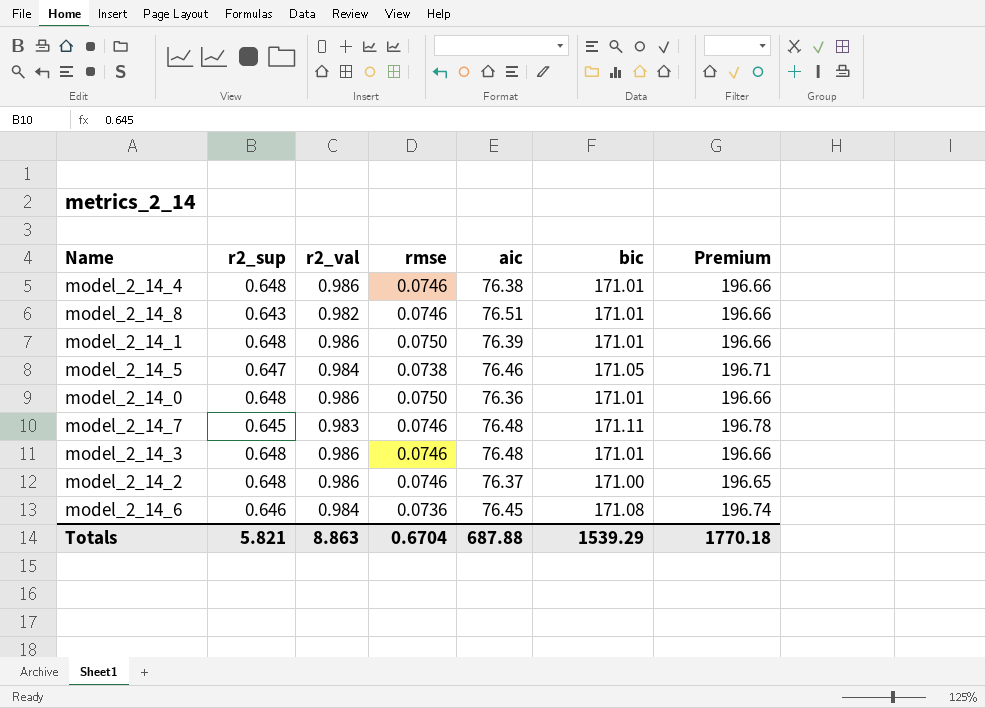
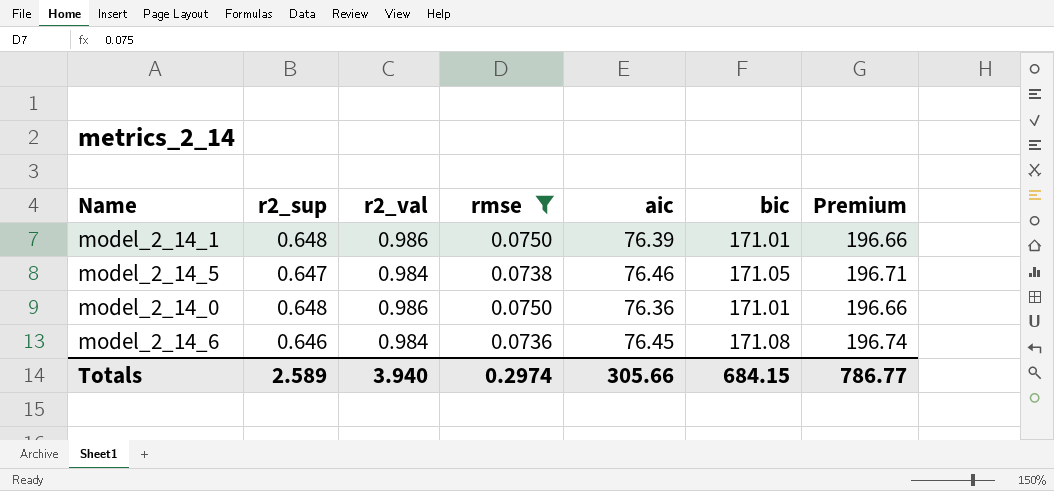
filter: none -> rmse != 0.0746
Totals | r2_sup: 5.821 -> 2.589
Totals | r2_val: 8.863 -> 3.940
Totals | rmse: 0.6704 -> 0.2974
Totals | aic: 687.88 -> 305.66
Totals | bic: 1539.29 -> 684.15
Totals | Premium: 1770.18 -> 786.77

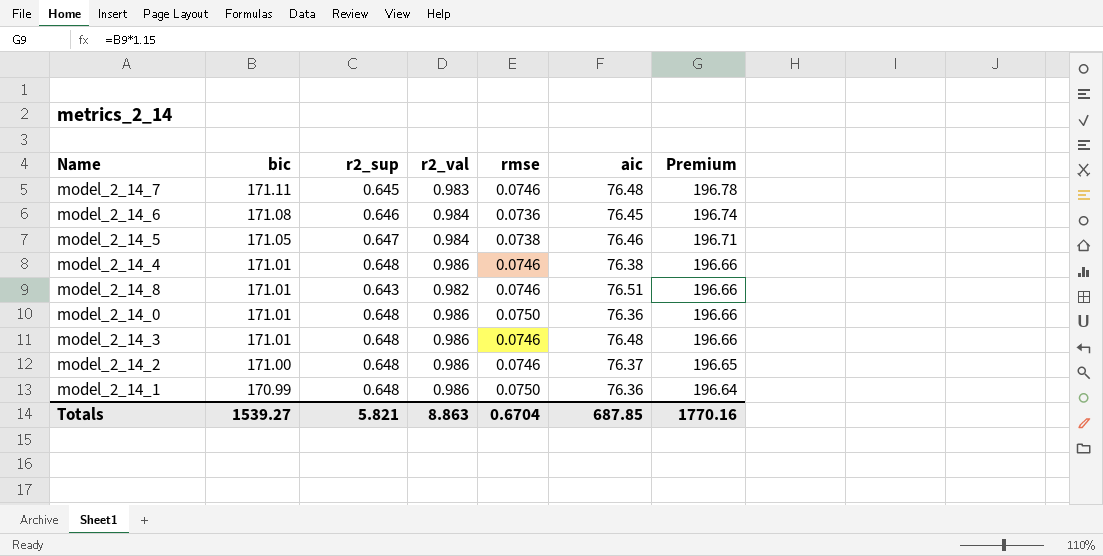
filter: rmse != 0.0746 -> none
row order: none -> bic descending
column bic | position: 6 -> 2
model_2_14_1 | bic: 171.01 -> 170.99
model_2_14_1 | aic: 76.39 -> 76.36
model_2_14_1 | Premium: 196.66 -> 196.64
Totals | bic: 684.15 -> 1539.27
Totals | r2_sup: 2.589 -> 5.821
Totals | r2_val: 3.940 -> 8.863
Totals | rmse: 0.2974 -> 0.6704
Totals | aic: 305.66 -> 687.85
Totals | Premium: 786.77 -> 1770.16

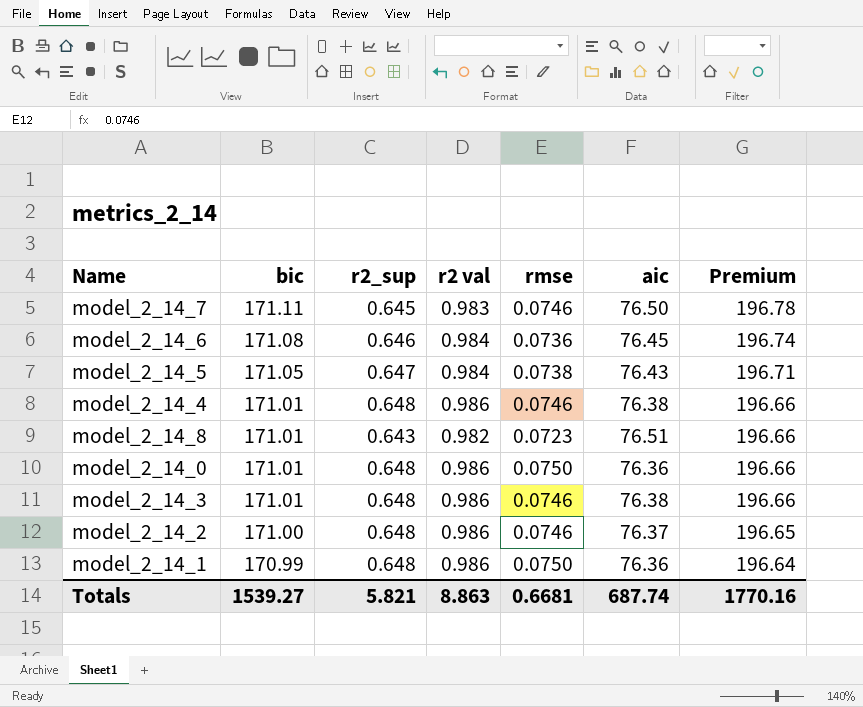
column name: r2_val -> r2 val
model_2_14_7 | aic: 76.48 -> 76.50
model_2_14_5 | aic: 76.46 -> 76.43
model_2_14_8 | rmse: 0.0746 -> 0.0723
model_2_14_3 | aic: 76.48 -> 76.38
Totals | rmse: 0.6704 -> 0.6681
Totals | aic: 687.85 -> 687.74

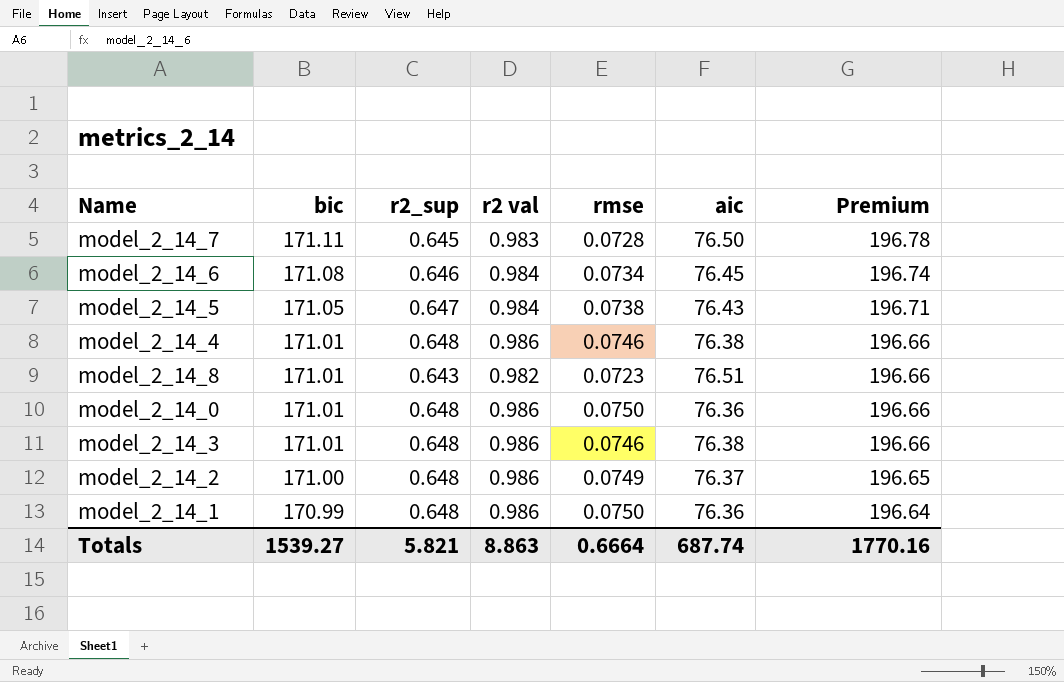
model_2_14_7 | rmse: 0.0746 -> 0.0728
model_2_14_6 | rmse: 0.0736 -> 0.0734
model_2_14_2 | rmse: 0.0746 -> 0.0749
Totals | rmse: 0.6681 -> 0.6664

